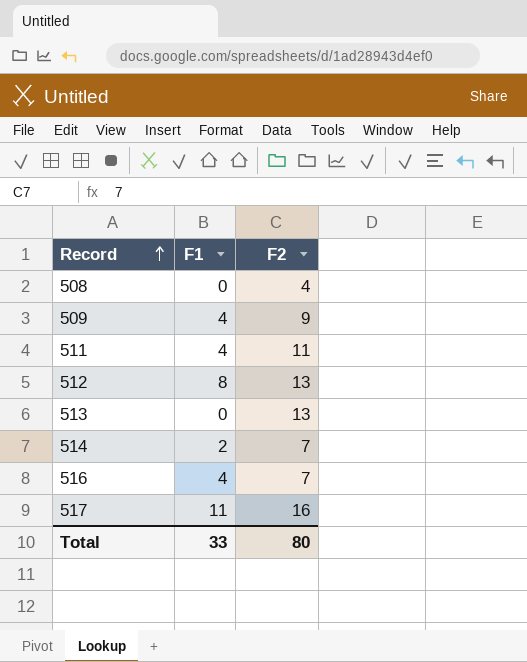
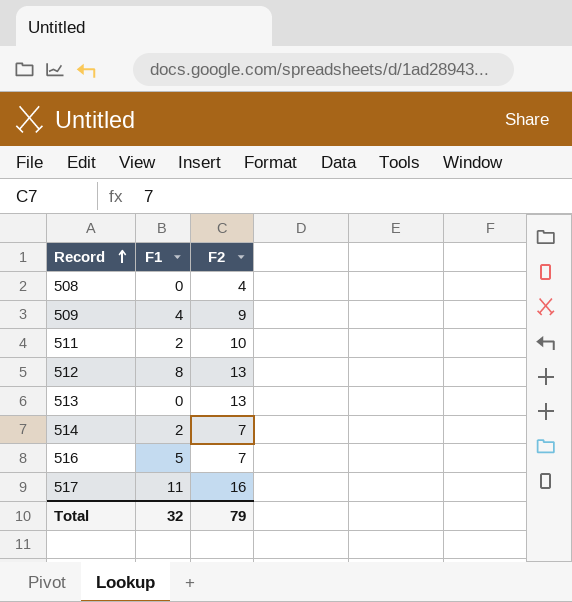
511 | F1: 4 -> 2
511 | F2: 11 -> 10
516 | F1: 4 -> 5
Total | F1: 33 -> 32
Total | F2: 80 -> 79

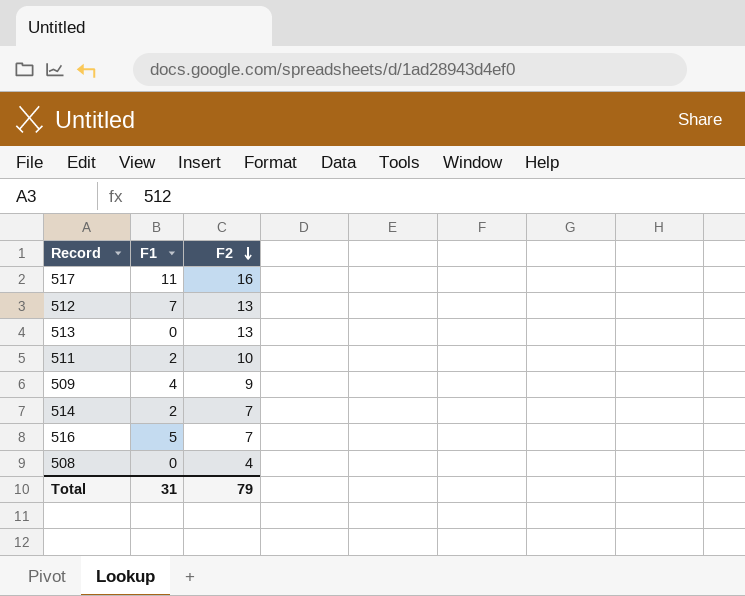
row order: Record ascending -> F2 descending
512 | F1: 8 -> 7
Total | F1: 32 -> 31

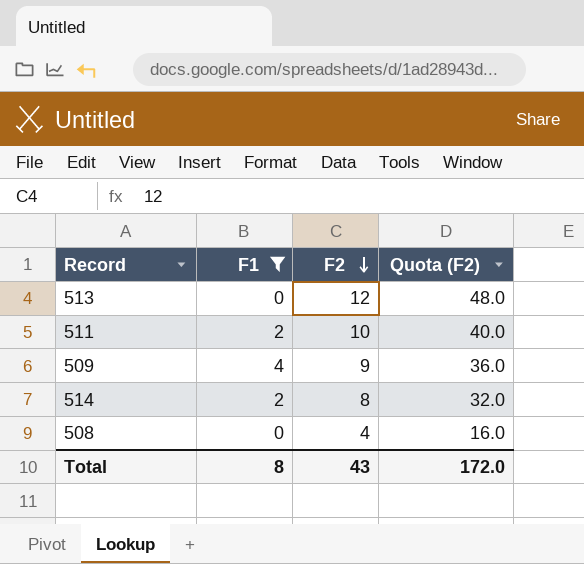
filter: none -> F1 <= 4
column Quota (F2) | formula: none -> [F2] * 4
513 | F2: 13 -> 12
514 | F2: 7 -> 8
Total | F1: 31 -> 8
Total | F2: 79 -> 43

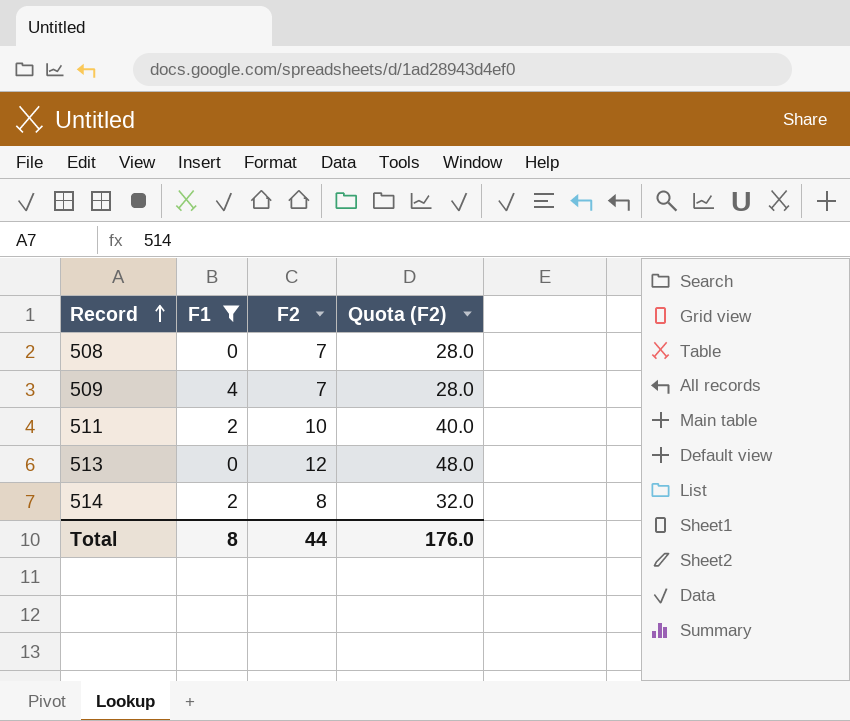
row order: F2 descending -> Record ascending
508 | F2: 4 -> 7
508 | Quota (F2): 16.0 -> 28.0
509 | F2: 9 -> 7
509 | Quota (F2): 36.0 -> 28.0
Total | F2: 43 -> 44
Total | Quota (F2): 172.0 -> 176.0

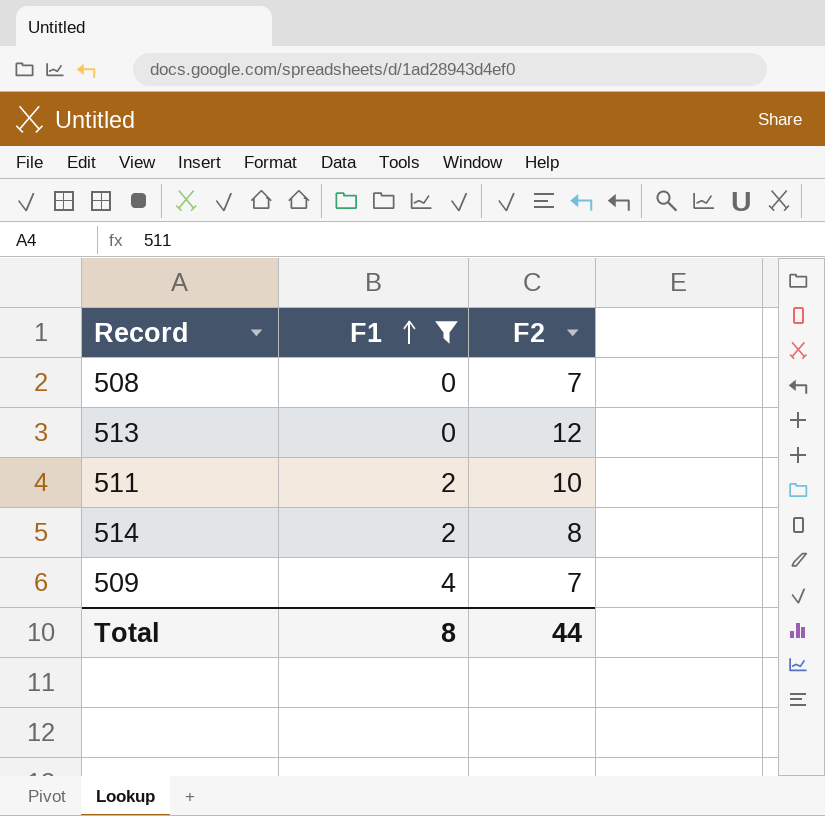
row order: Record ascending -> F1 ascending
column Quota (F2) | formula: [F2] * 4 -> none

